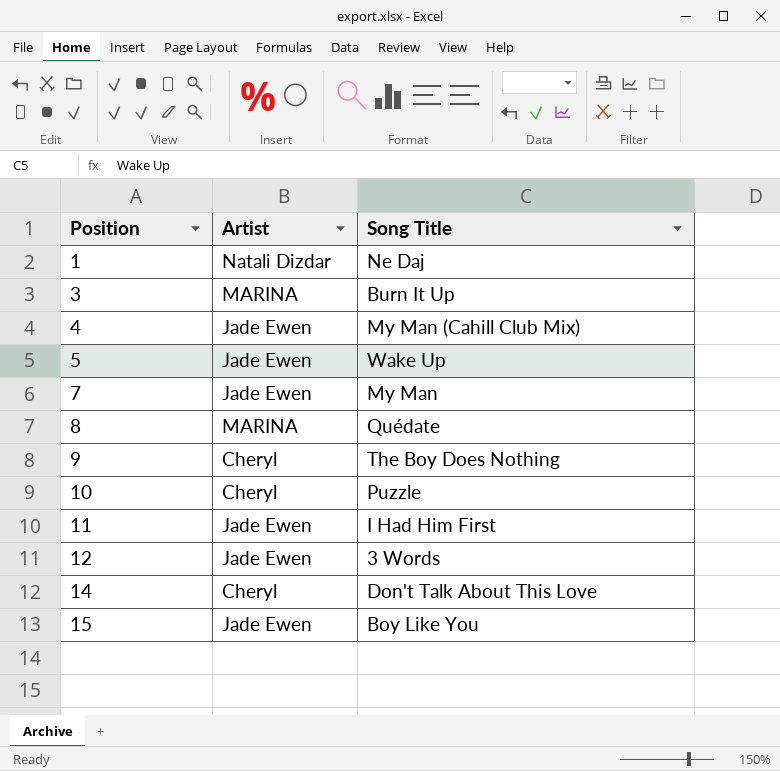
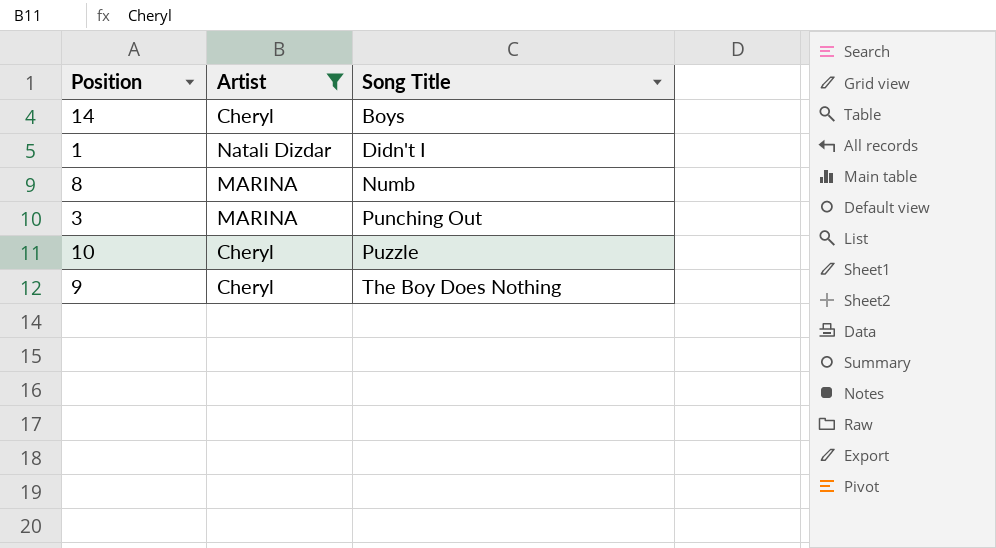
filter: none -> Artist != Jade Ewen
row order: Position ascending -> Song Title ascending
14 | Song Title: Don't Talk About This Love -> Boys
1 | Song Title: Ne Daj -> Didn't I
8 | Song Title: Quédate -> Numb
3 | Song Title: Burn It Up -> Punching Out

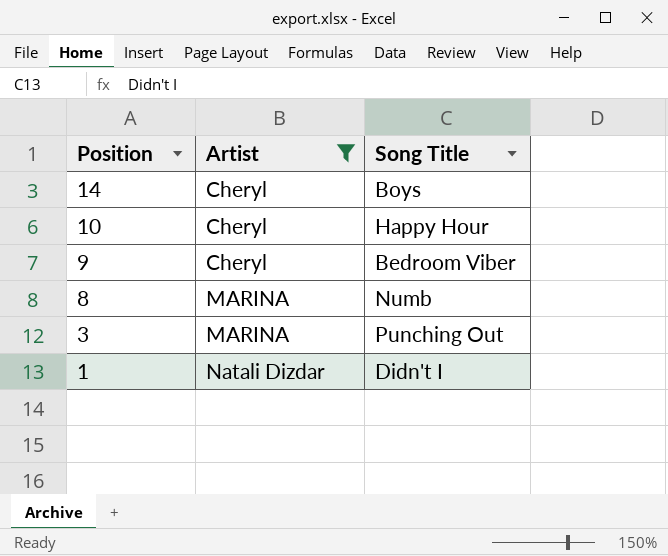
row order: Song Title ascending -> Position descending
10 | Song Title: Puzzle -> Happy Hour
9 | Song Title: The Boy Does Nothing -> Bedroom Viber

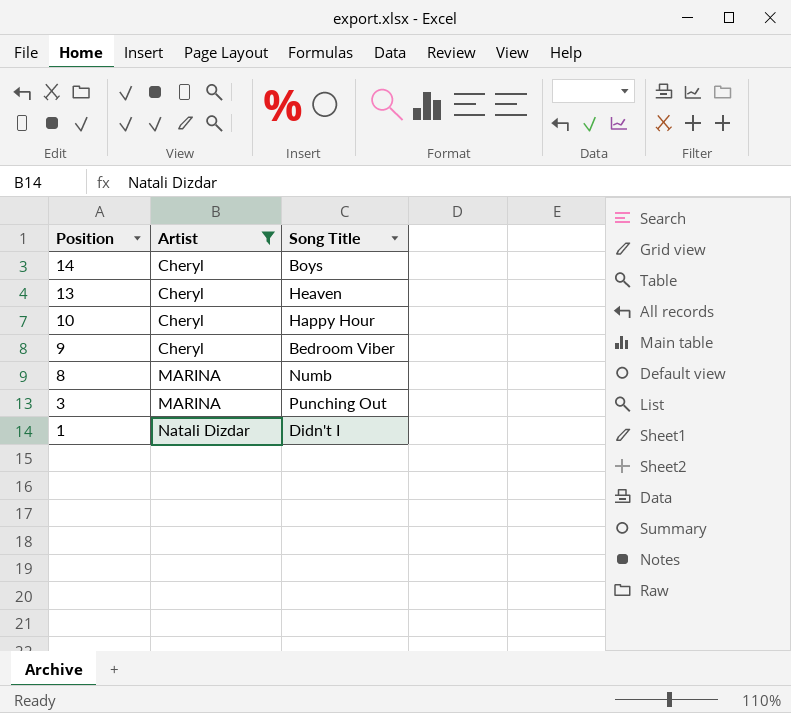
row 13: none -> Cheryl | Heaven

